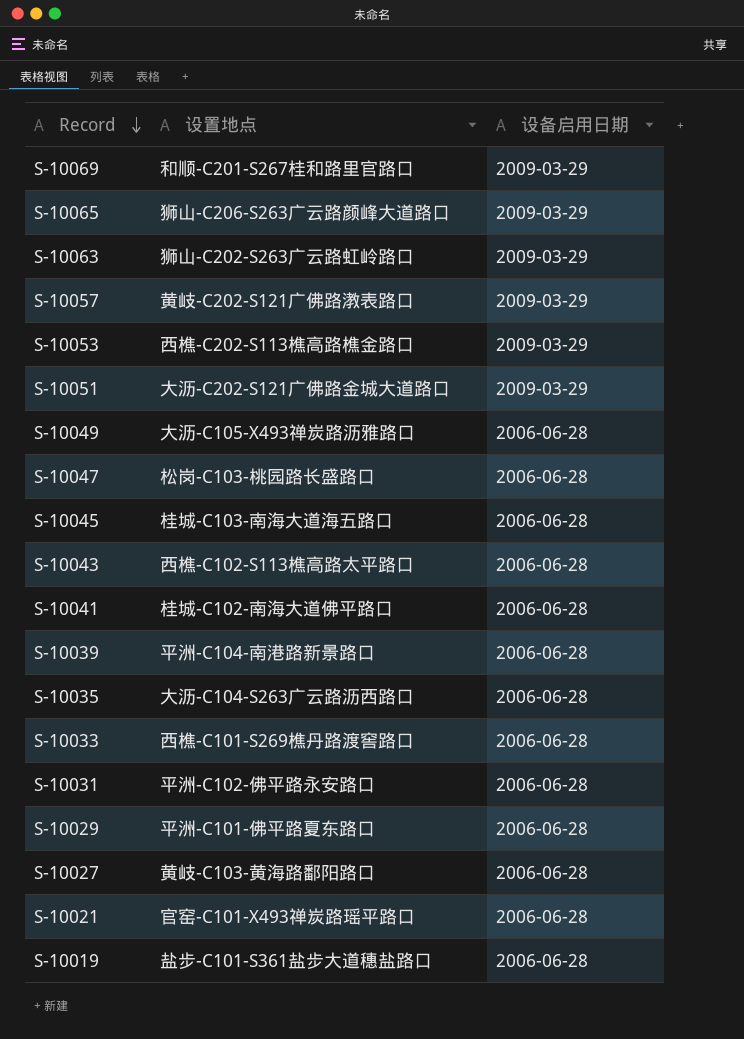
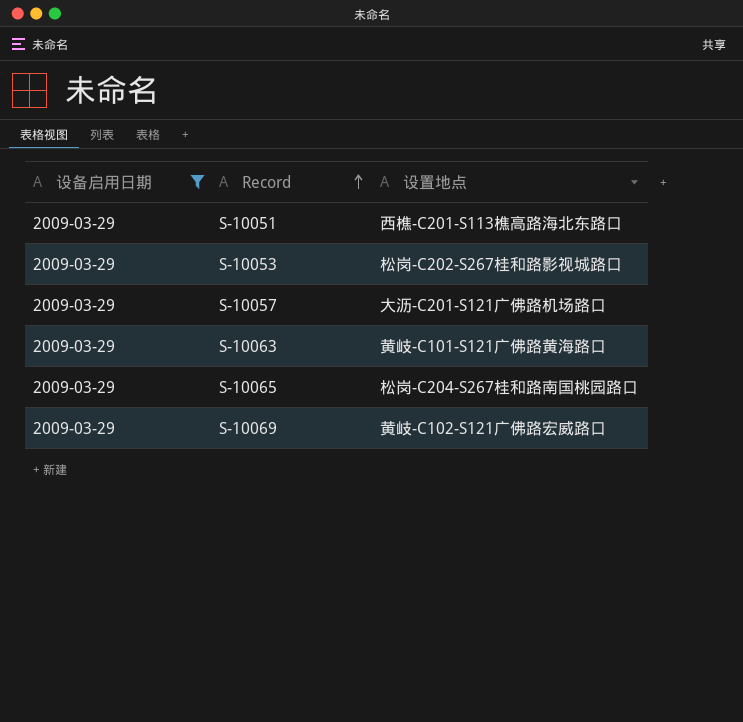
filter: none -> 设备启用日期 = 2009-03-29
row order: Record descending -> Record ascending
column 设备启用日期 | position: 3 -> 1
S-10051 | 设置地点: 大沥-C202-S121广佛路金城大道路口 -> 西樵-C201-S113樵高路海北东路口
S-10053 | 设置地点: 西樵-C202-S113樵高路樵金路口 -> 松岗-C202-S267桂和路影视城路口
S-10057 | 设置地点: 黄岐-C202-S121广佛路漖表路口 -> 大沥-C201-S121广佛路机场路口
S-10063 | 设置地点: 狮山-C202-S263广云路虹岭路口 -> 黄岐-C101-S121广佛路黄海路口
S-10065 | 设置地点: 狮山-C206-S263广云路颜峰大道路口 -> 松岗-C204-S267桂和路南国桃园路口
S-10069 | 设置地点: 和顺-C201-S267桂和路里官路口 -> 黄岐-C102-S121广佛路宏威路口

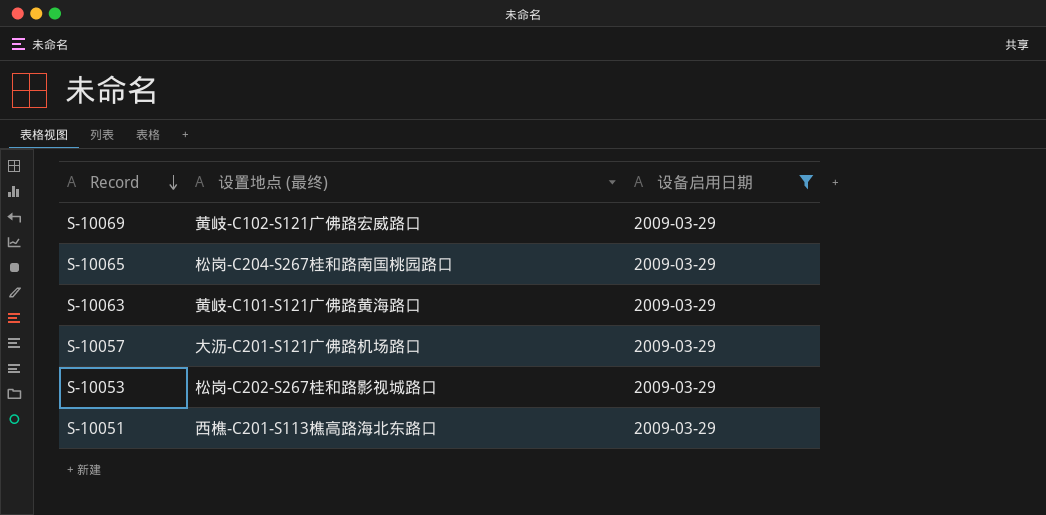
row order: Record ascending -> Record descending
column name: 设置地点 -> 设置地点 (最终)
column 设备启用日期 | position: 1 -> 3

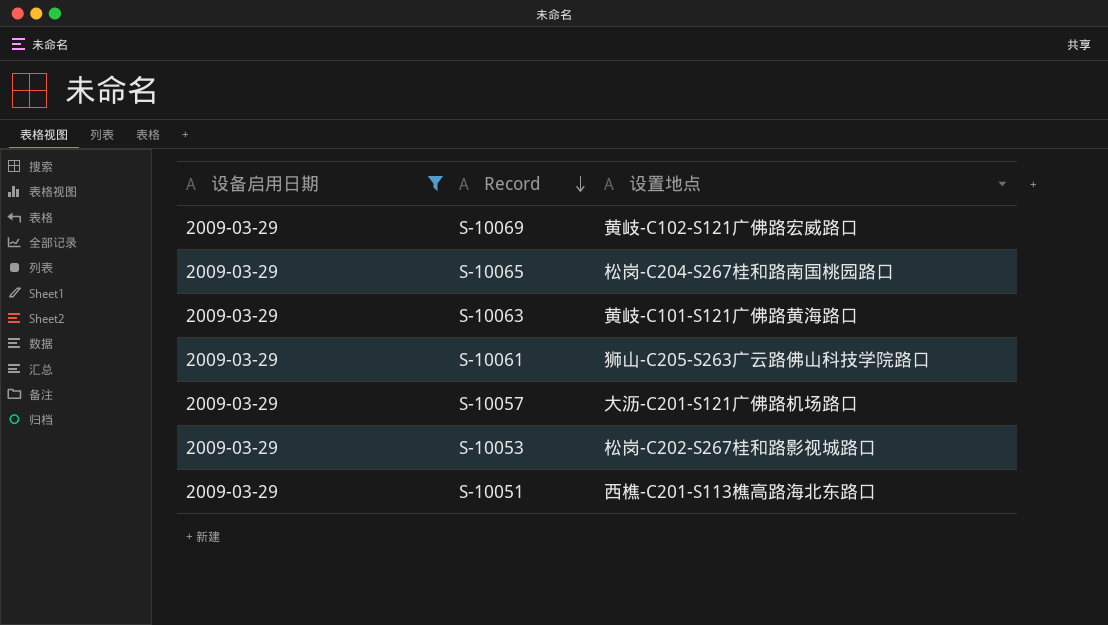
column 设备启用日期 | position: 3 -> 1
column name: 设置地点 (最终) -> 设置地点
row S-10061: none -> 2009-03-29 | 狮山-C205-S263广云路佛山科技学院路口

